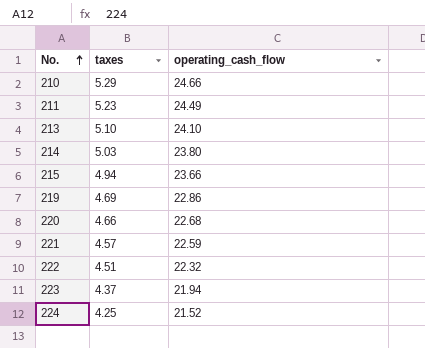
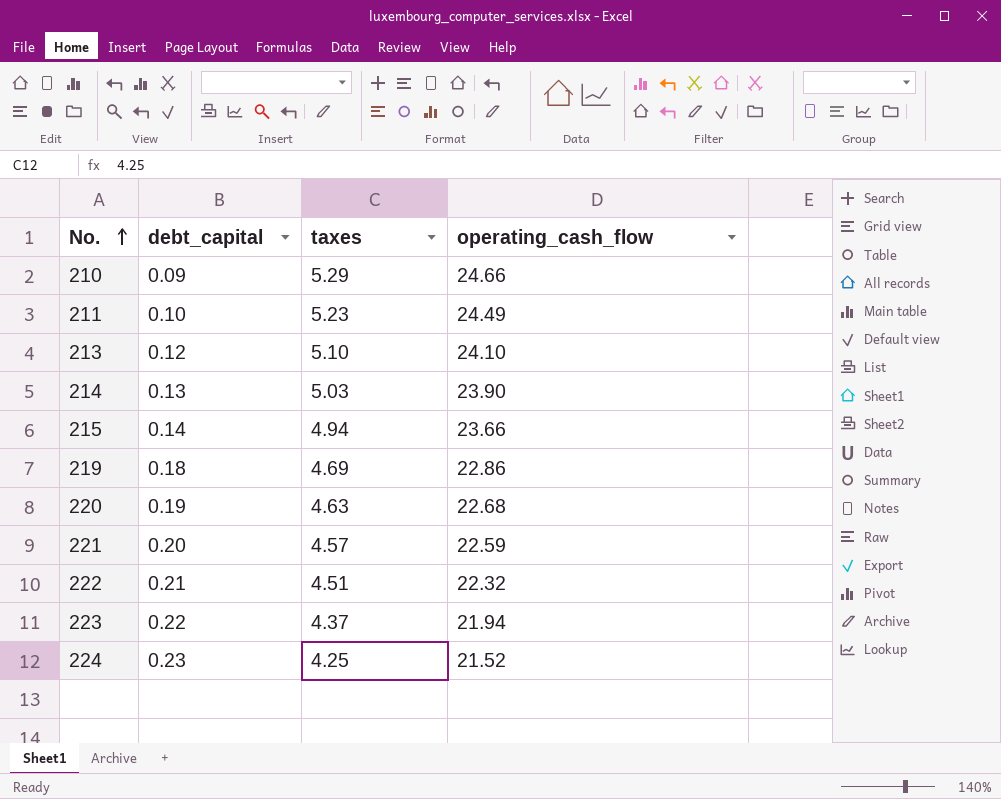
column debt_capital | position: none -> 2
214 | operating_cash_flow: 23.80 -> 23.90
220 | taxes: 4.66 -> 4.63

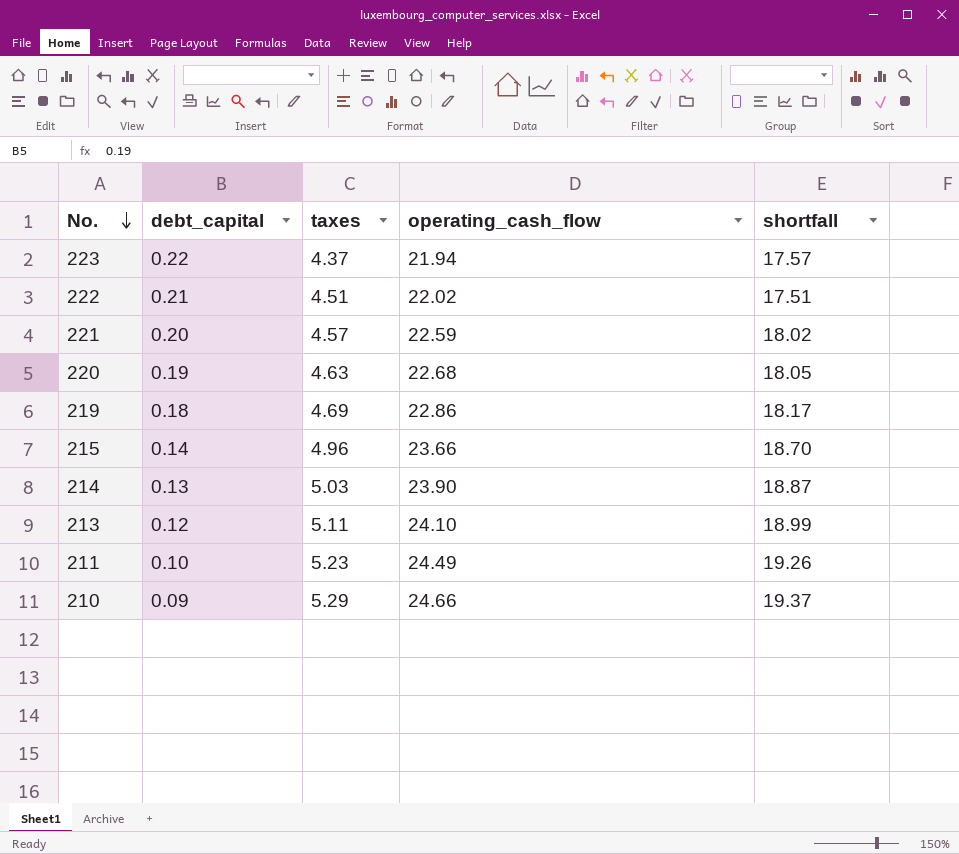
row order: No. ascending -> No. descending
column shortfall | formula: none -> [operating_cash_flow] - [taxes]
row 224: 0.23 | 4.25 | 21.52 -> none
222 | operating_cash_flow: 22.32 -> 22.02
215 | taxes: 4.94 -> 4.96
213 | taxes: 5.10 -> 5.11

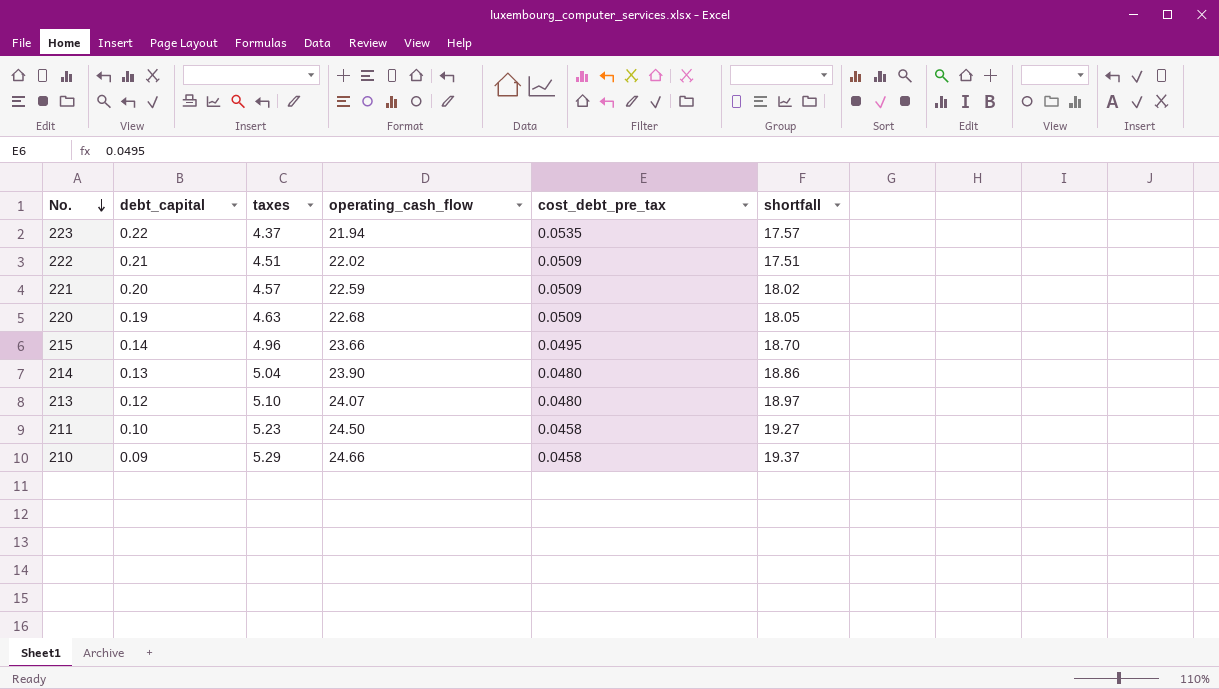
column cost_debt_pre_tax | position: none -> 5
row 219: 0.18 | 4.69 | 22.86 | 18.17 -> none
214 | taxes: 5.03 -> 5.04
214 | shortfall: 18.87 -> 18.86
213 | taxes: 5.11 -> 5.10
213 | operating_cash_flow: 24.10 -> 24.07
213 | shortfall: 18.99 -> 18.97
211 | operating_cash_flow: 24.49 -> 24.50
211 | shortfall: 19.26 -> 19.27

